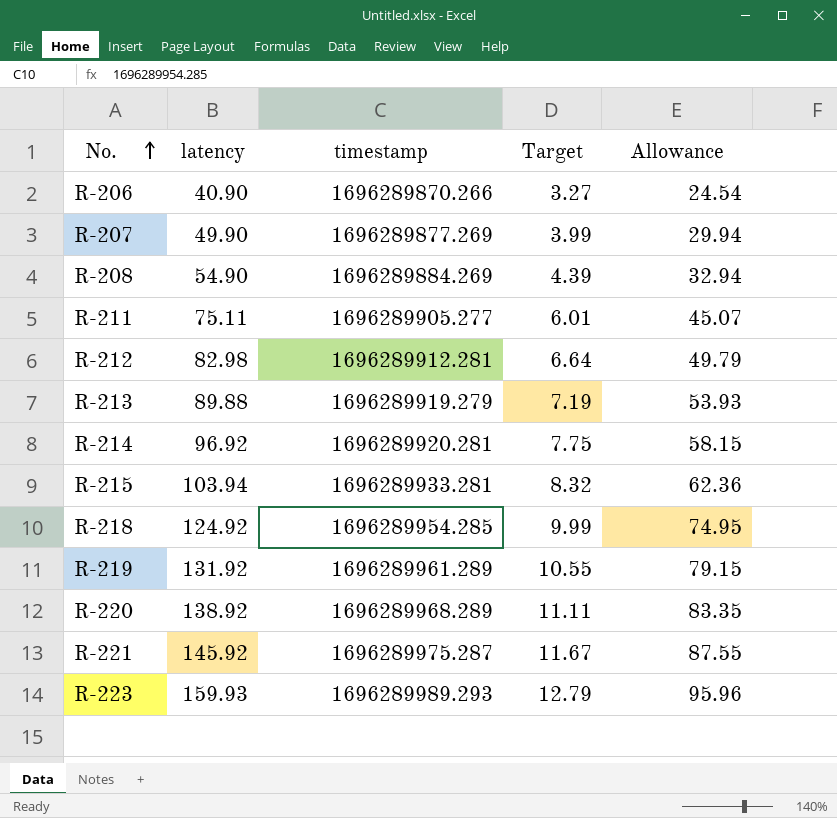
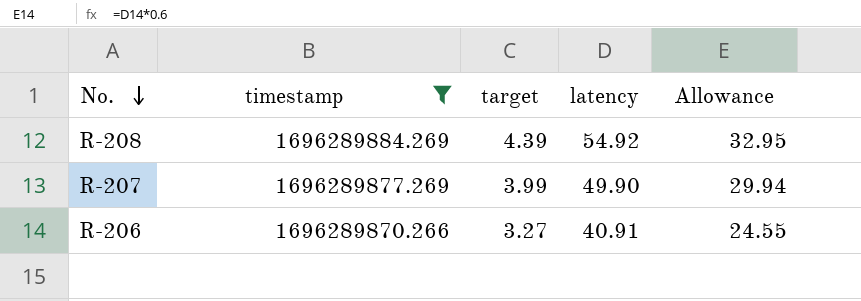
filter: none -> timestamp <= 1696289884.269
row order: No. ascending -> No. descending
column name: Target -> target
column latency | position: 2 -> 4
R-208 | latency: 54.90 -> 54.92
R-208 | Allowance: 32.94 -> 32.95
R-206 | latency: 40.90 -> 40.91
R-206 | Allowance: 24.54 -> 24.55

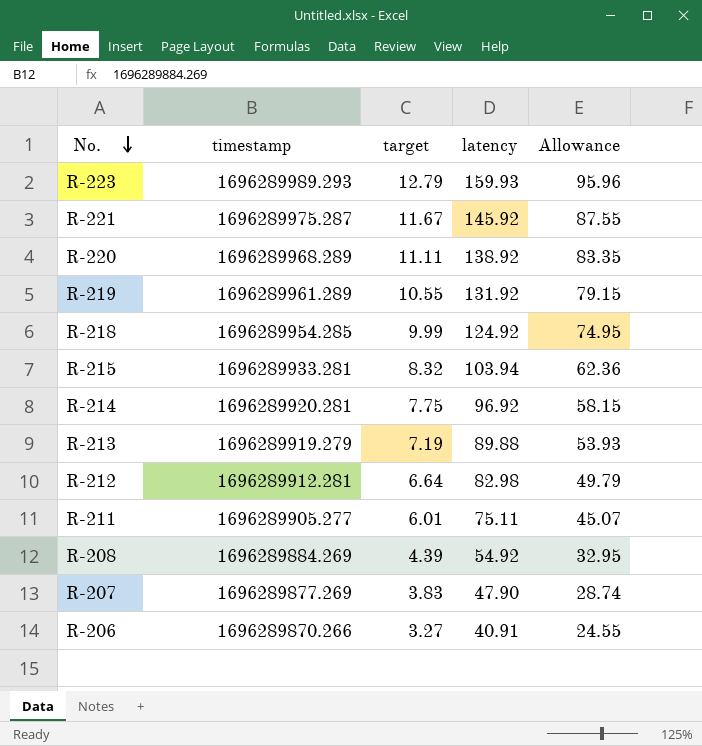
filter: timestamp <= 1696289884.269 -> none
R-207 | target: 3.99 -> 3.83
R-207 | latency: 49.90 -> 47.90
R-207 | Allowance: 29.94 -> 28.74

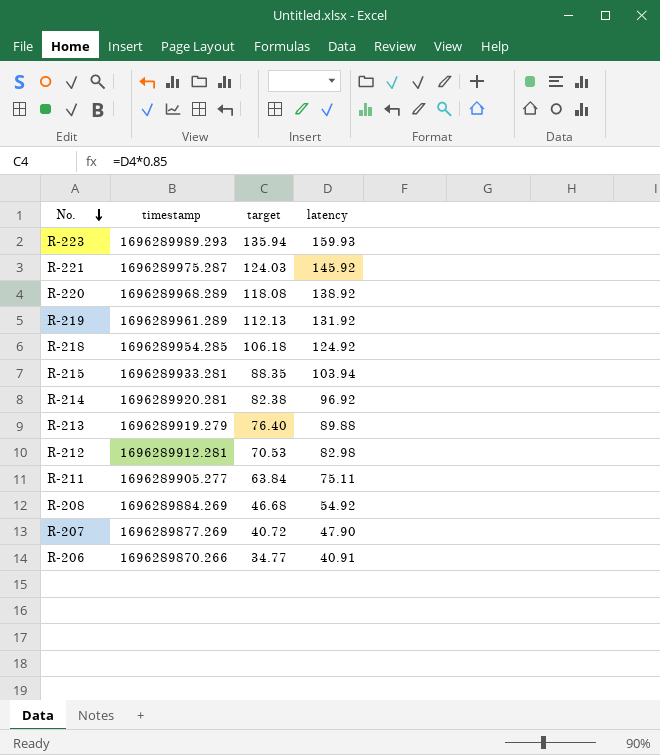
column Allowance | formula: [latency] * 0.6 -> none
column target | formula: [latency] * 0.08 -> [latency] * 0.85

